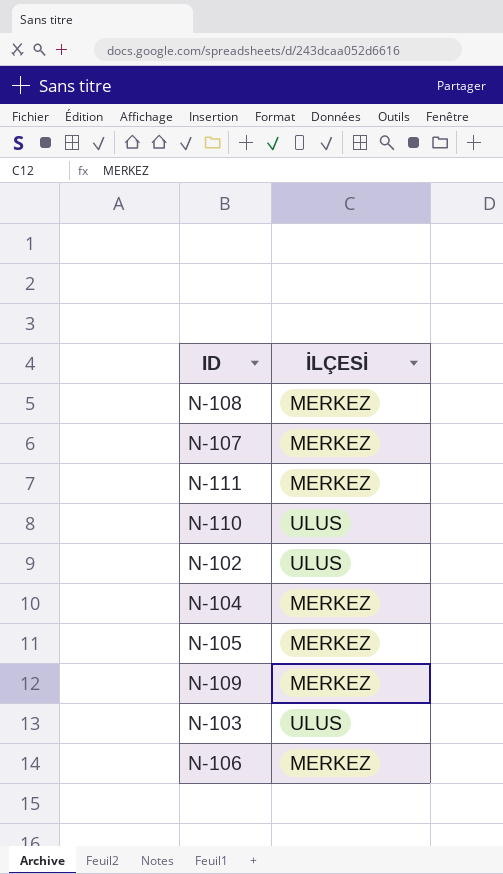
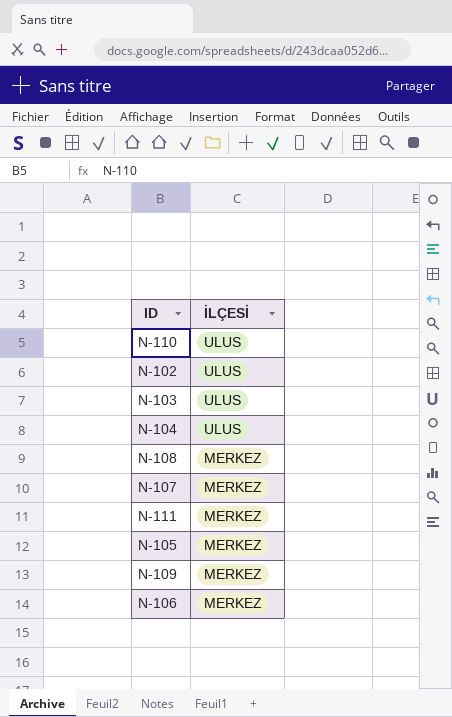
row order: none -> İLÇESİ descending
N-104 | İLÇESİ: MERKEZ -> ULUS

